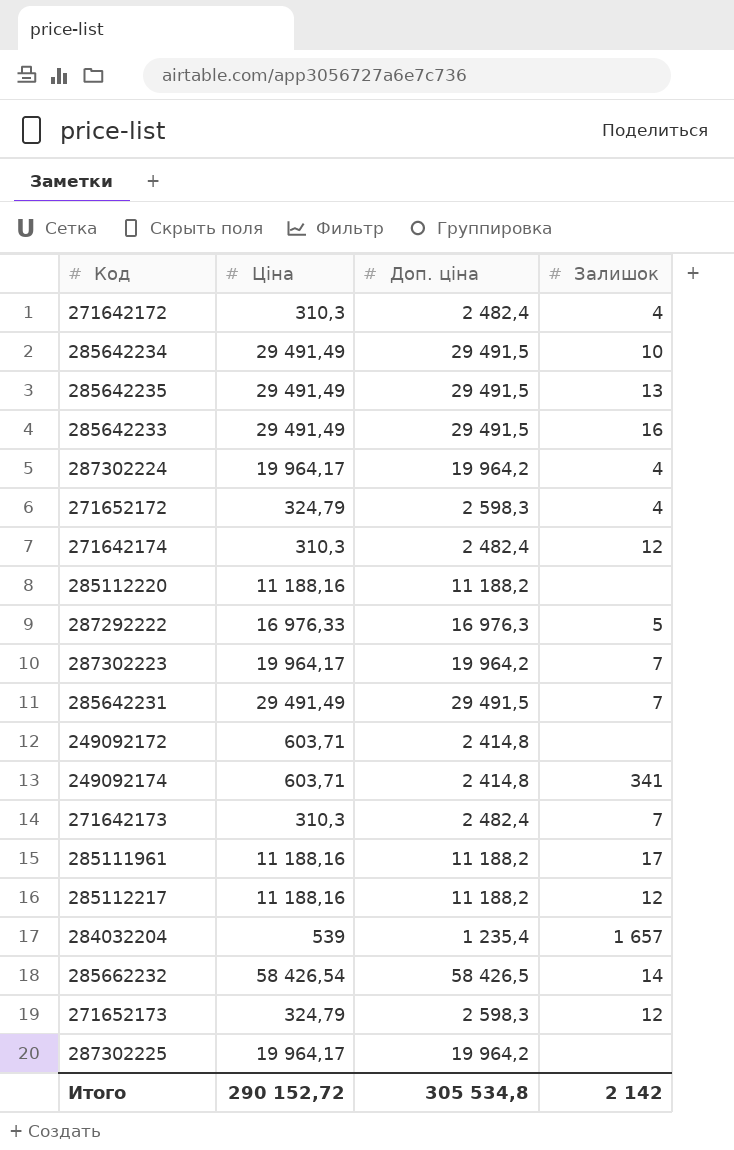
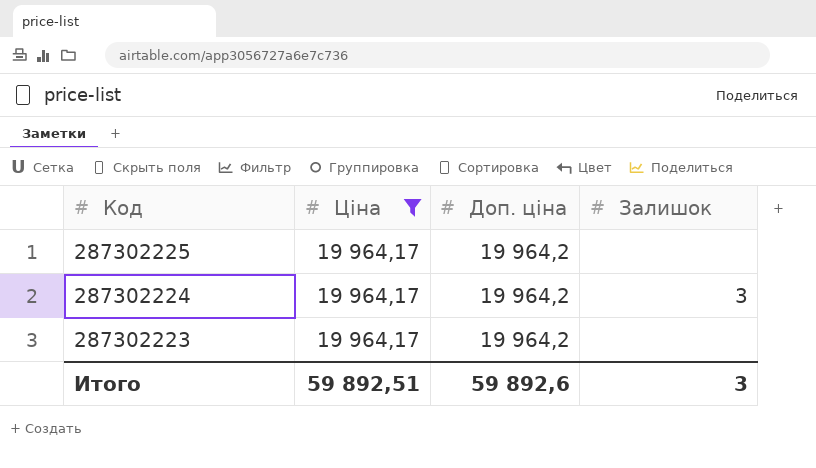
filter: none -> Ціна = 19 964,17
row order: none -> Код descending
287302224 | Залишок: 4 -> 3
287302223 | Залишок: 7 -> none
Итого | Ціна: 290 152,72 -> 59 892,51
Итого | Доп. ціна: 305 534,8 -> 59 892,6
Итого | Залишок: 2 142 -> 3

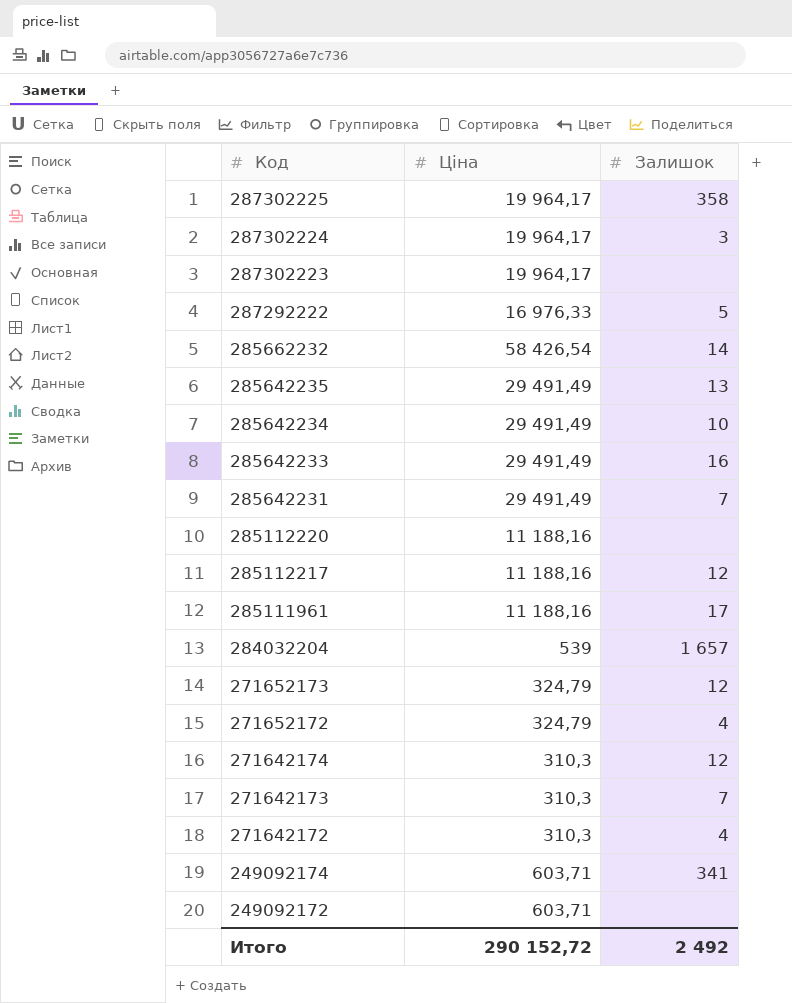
filter: Ціна = 19 964,17 -> none
column Доп. ціна | position: 3 -> none
287302225 | Залишок: none -> 358
Итого | Ціна: 59 892,51 -> 290 152,72
Итого | Залишок: 3 -> 2 492

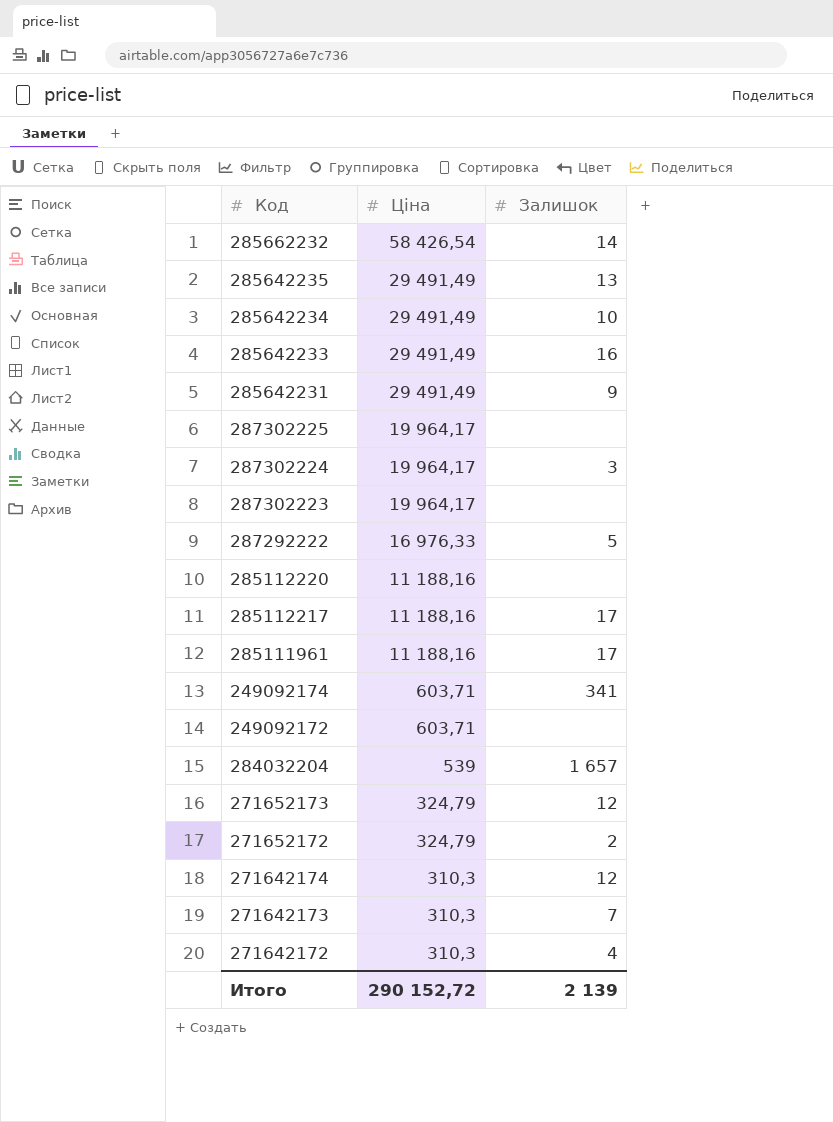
row order: Код descending -> Ціна descending
285642231 | Залишок: 7 -> 9
287302225 | Залишок: 358 -> none
285112217 | Залишок: 12 -> 17
271652172 | Залишок: 4 -> 2
Итого | Залишок: 2 492 -> 2 139

